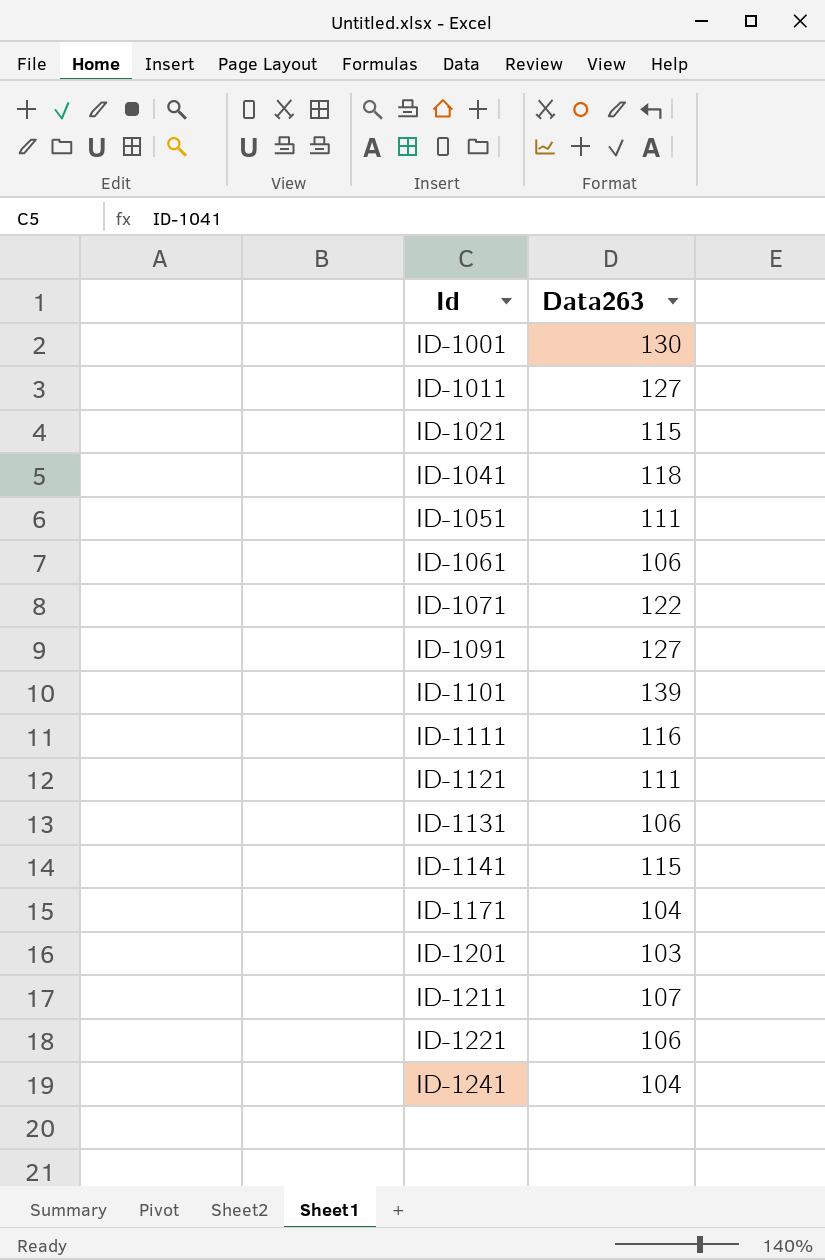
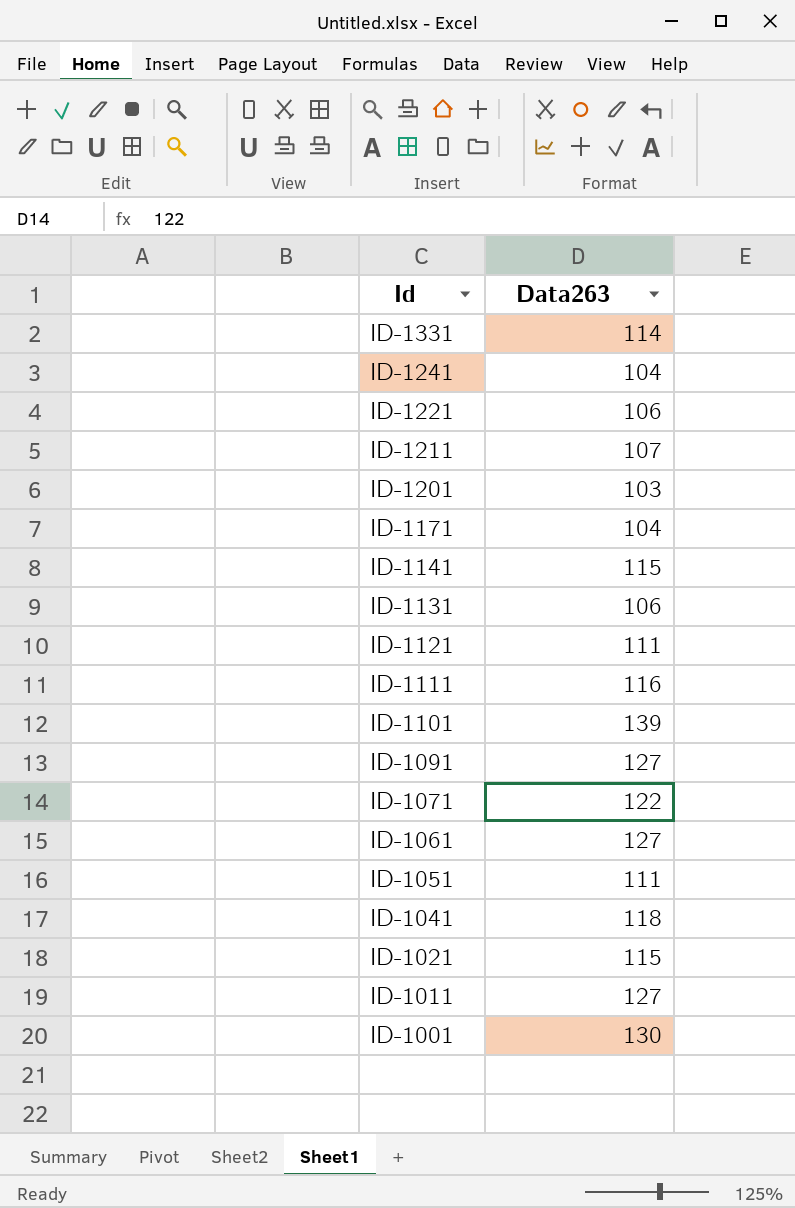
row order: Id ascending -> Id descending
row ID-1331: none -> 114
ID-1061 | Data263: 106 -> 127

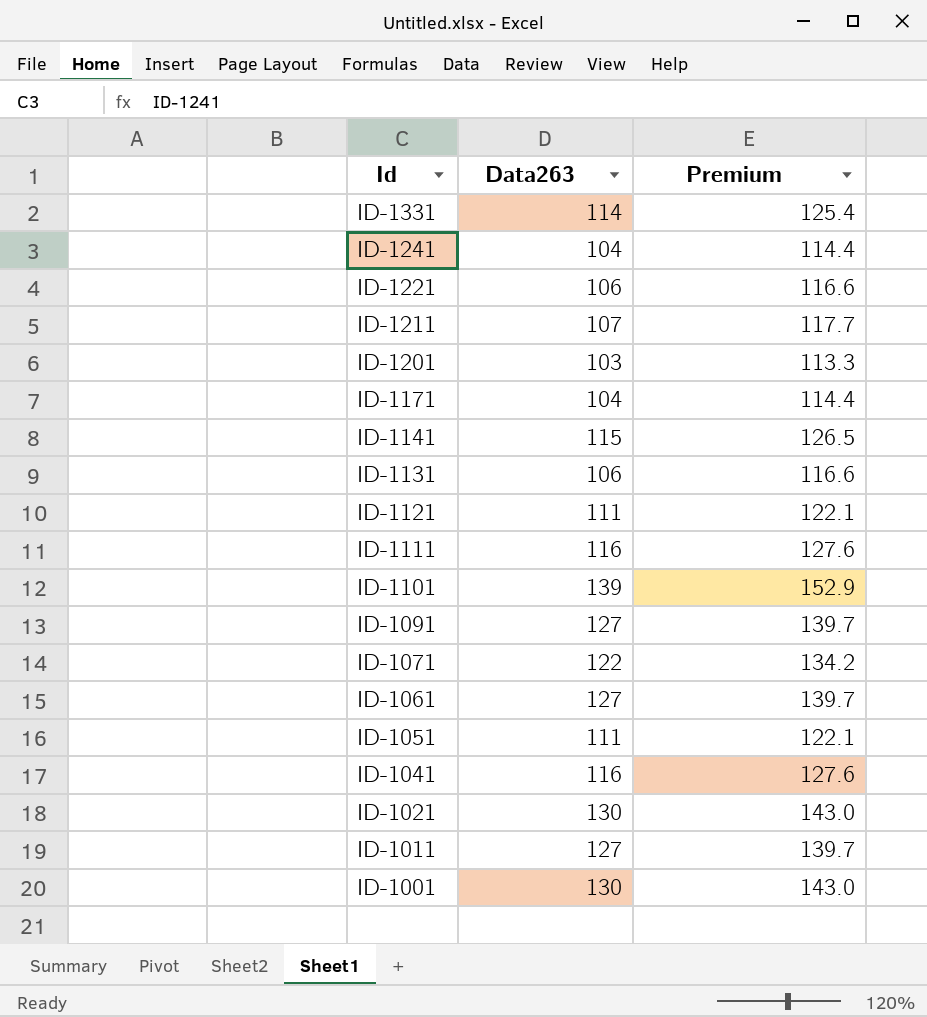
column Premium | formula: none -> [Data263] * 1.1
ID-1041 | Data263: 118 -> 116
ID-1021 | Data263: 115 -> 130

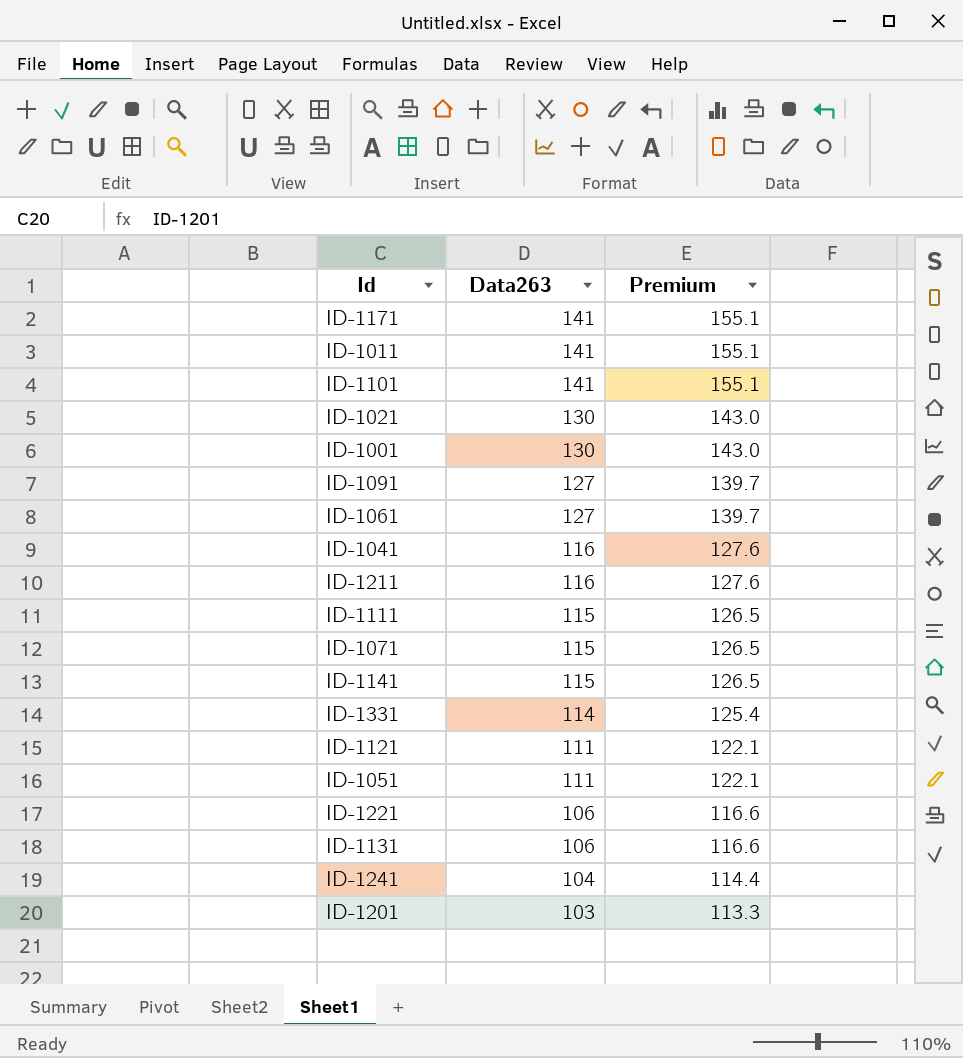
row order: Id descending -> Data263 descending
ID-1171 | Data263: 104 -> 141
ID-1171 | Premium: 114.4 -> 155.1
ID-1011 | Data263: 127 -> 141
ID-1011 | Premium: 139.7 -> 155.1
ID-1101 | Data263: 139 -> 141
ID-1101 | Premium: 152.9 -> 155.1
ID-1211 | Data263: 107 -> 116
ID-1211 | Premium: 117.7 -> 127.6
ID-1111 | Data263: 116 -> 115
ID-1111 | Premium: 127.6 -> 126.5
ID-1071 | Data263: 122 -> 115
ID-1071 | Premium: 134.2 -> 126.5

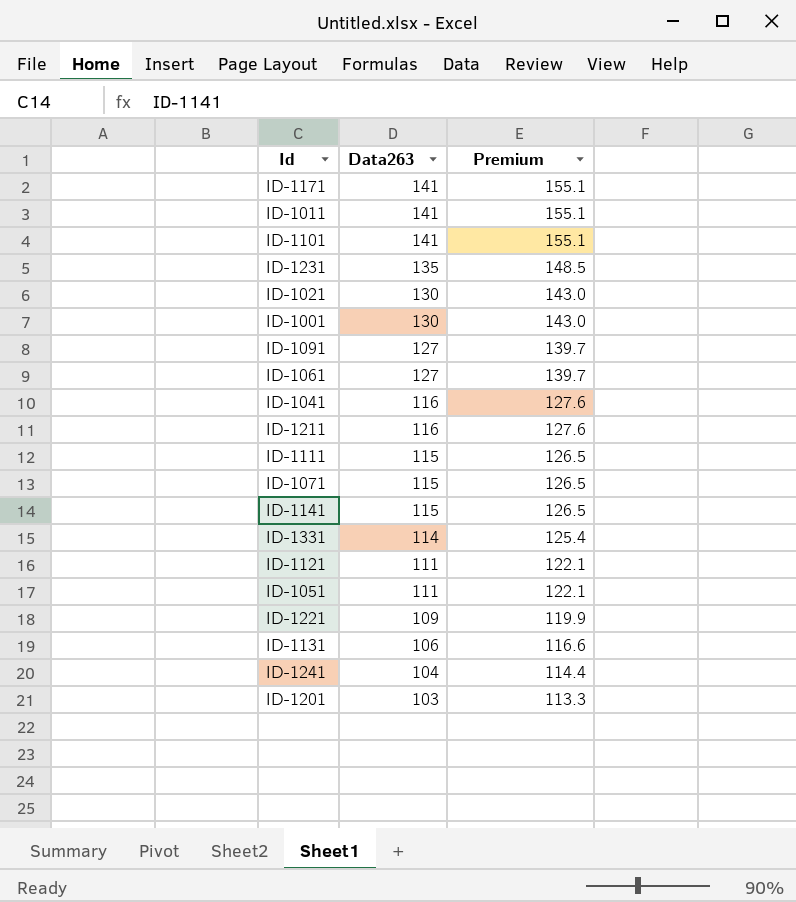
row ID-1231: none -> 135 | 148.5
ID-1221 | Data263: 106 -> 109
ID-1221 | Premium: 116.6 -> 119.9

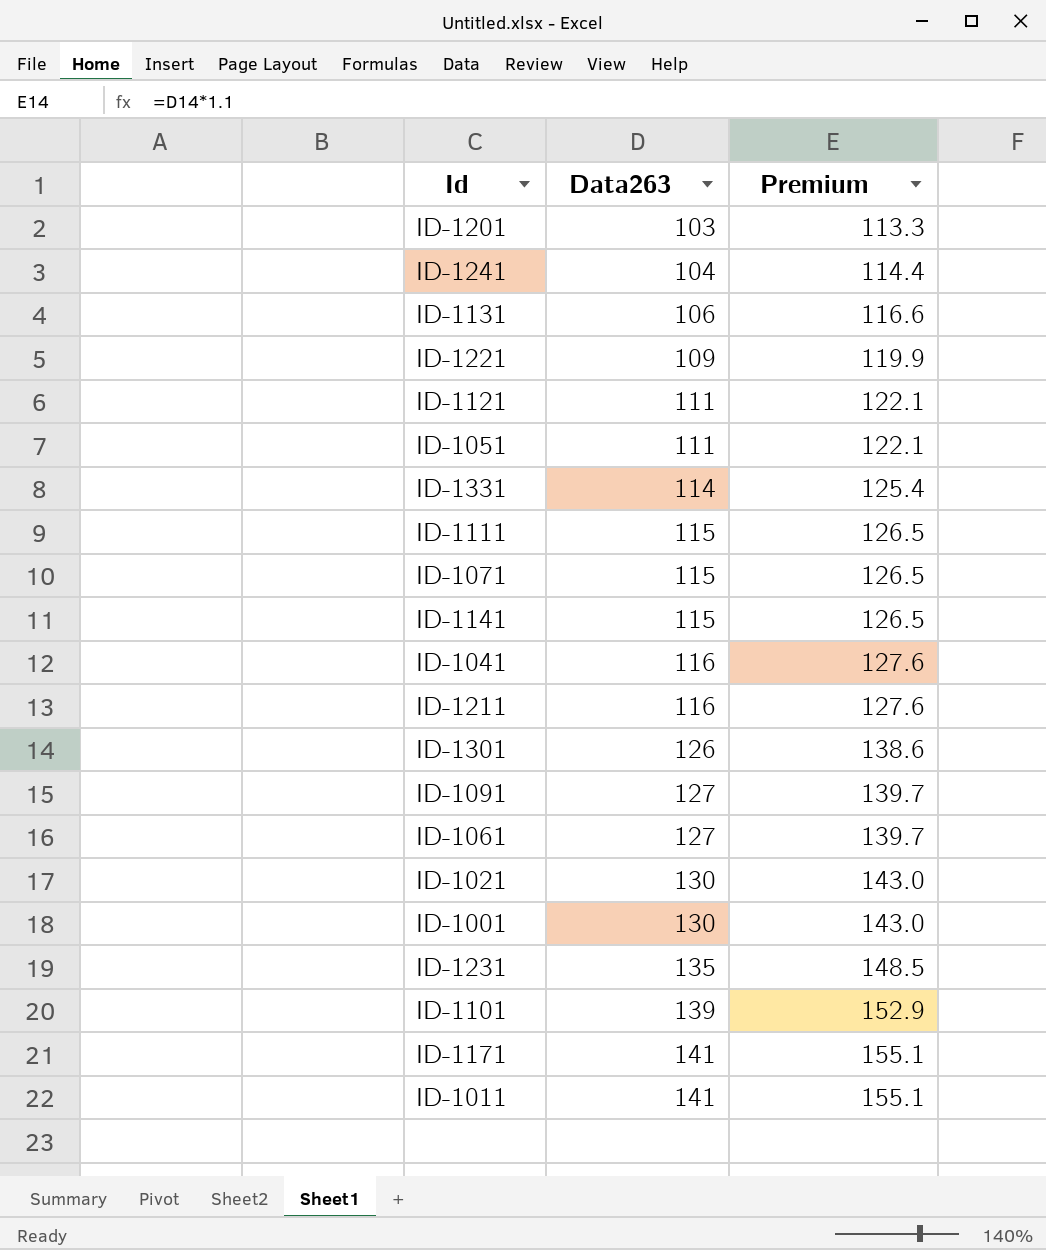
row order: Data263 descending -> Data263 ascending
row ID-1301: none -> 126 | 138.6
ID-1101 | Data263: 141 -> 139
ID-1101 | Premium: 155.1 -> 152.9

